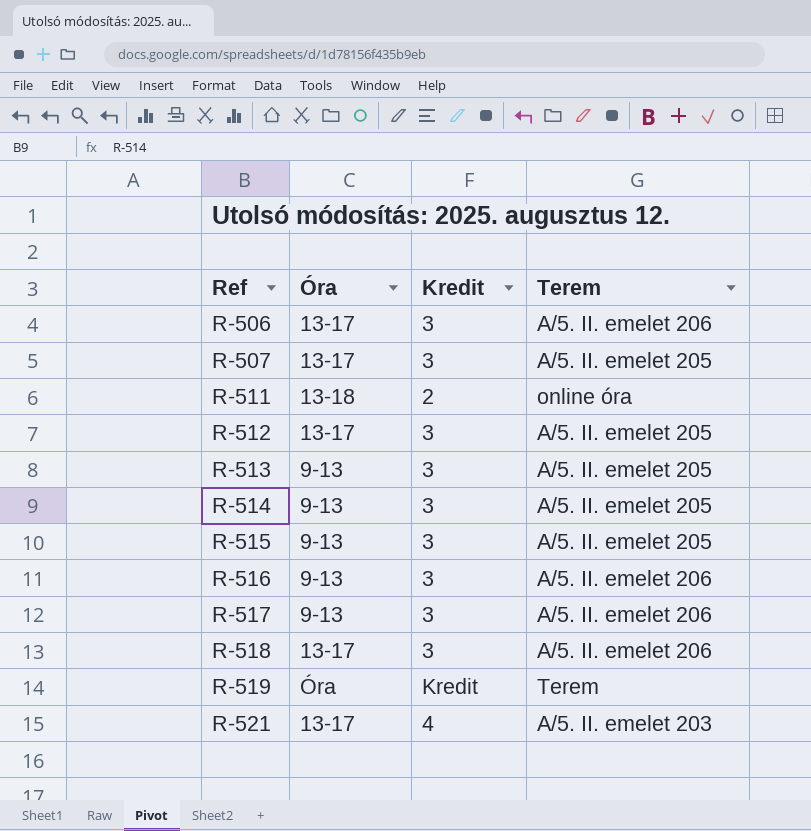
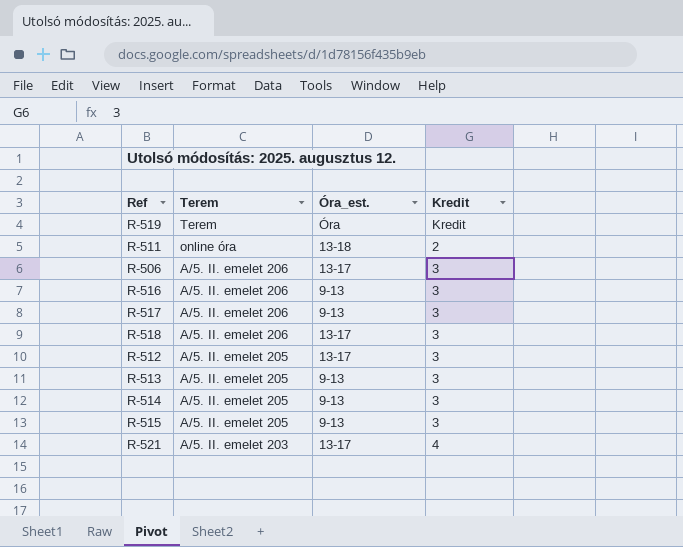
row order: Ref ascending -> Terem descending
column Terem | position: 4 -> 2
column name: Óra -> Óra_est.
row R-507: 13-17 | 3 | A/5. II. emelet 205 -> none

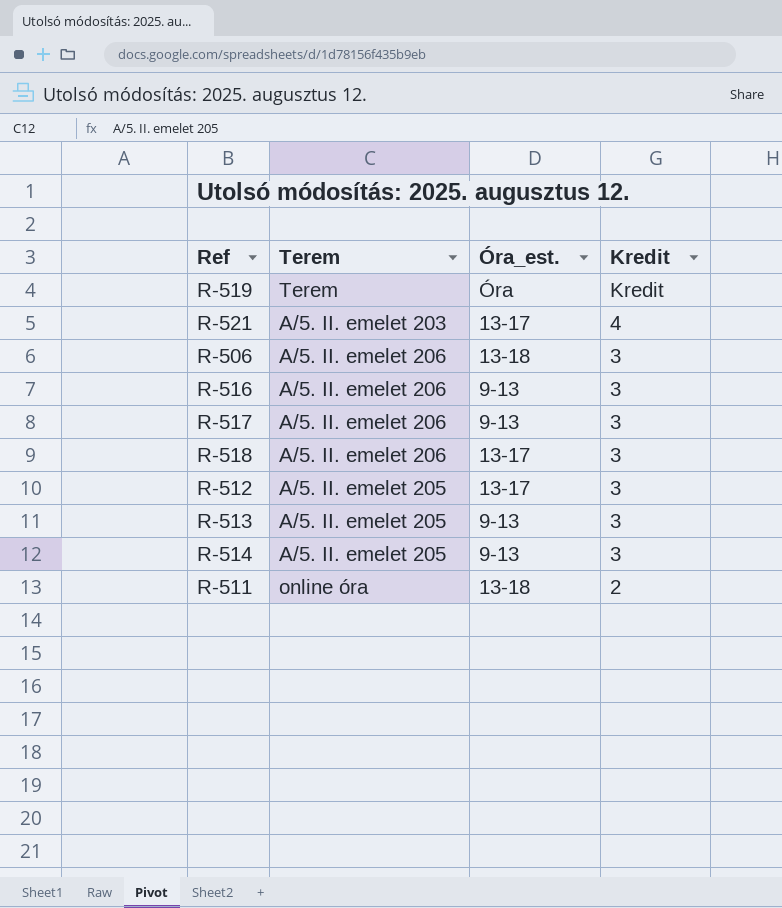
row order: Terem descending -> Kredit descending
row R-515: A/5. II. emelet 205 | 9-13 | 3 -> none
R-506 | Óra_est.: 13-17 -> 13-18

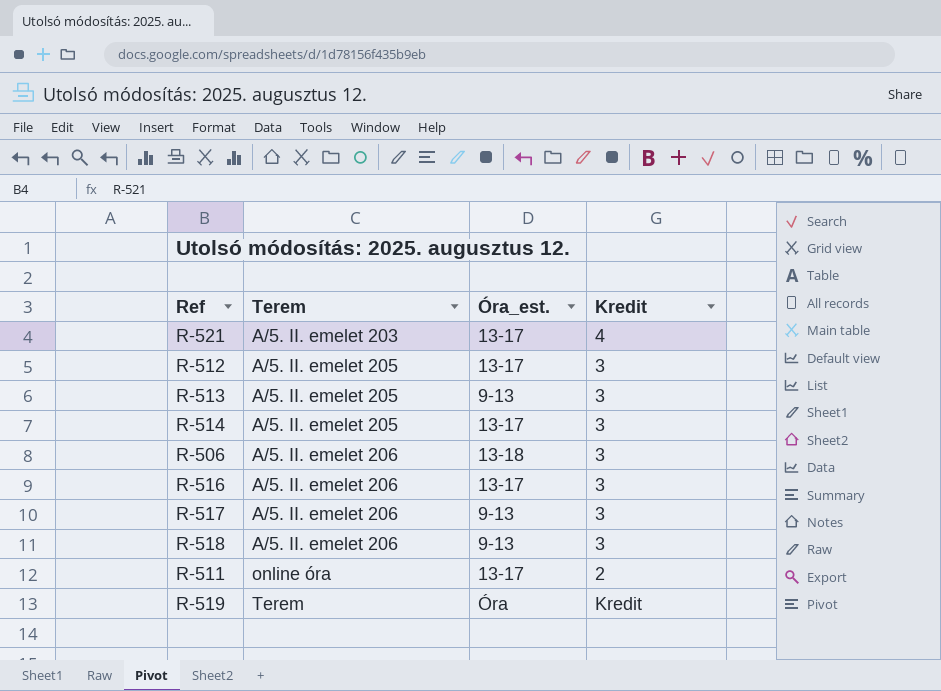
row order: Kredit descending -> Terem ascending
R-514 | Óra_est.: 9-13 -> 13-17
R-516 | Óra_est.: 9-13 -> 13-17
R-518 | Óra_est.: 13-17 -> 9-13
R-511 | Óra_est.: 13-18 -> 13-17

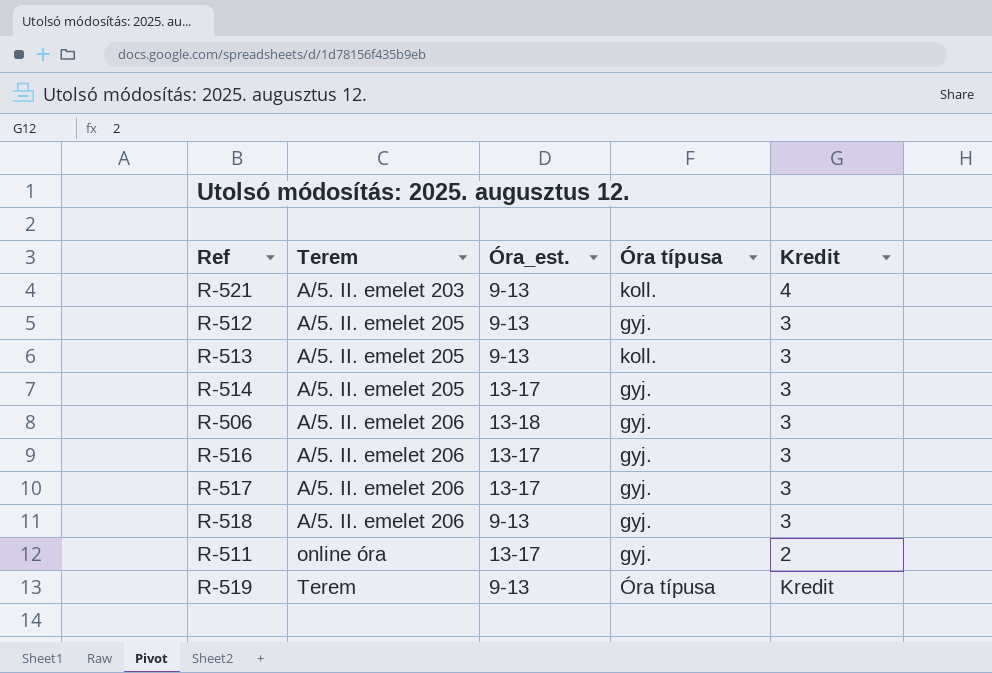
column Óra típusa | position: none -> 4
R-521 | Óra_est.: 13-17 -> 9-13
R-512 | Óra_est.: 13-17 -> 9-13
R-517 | Óra_est.: 9-13 -> 13-17
R-519 | Óra_est.: Óra -> 9-13

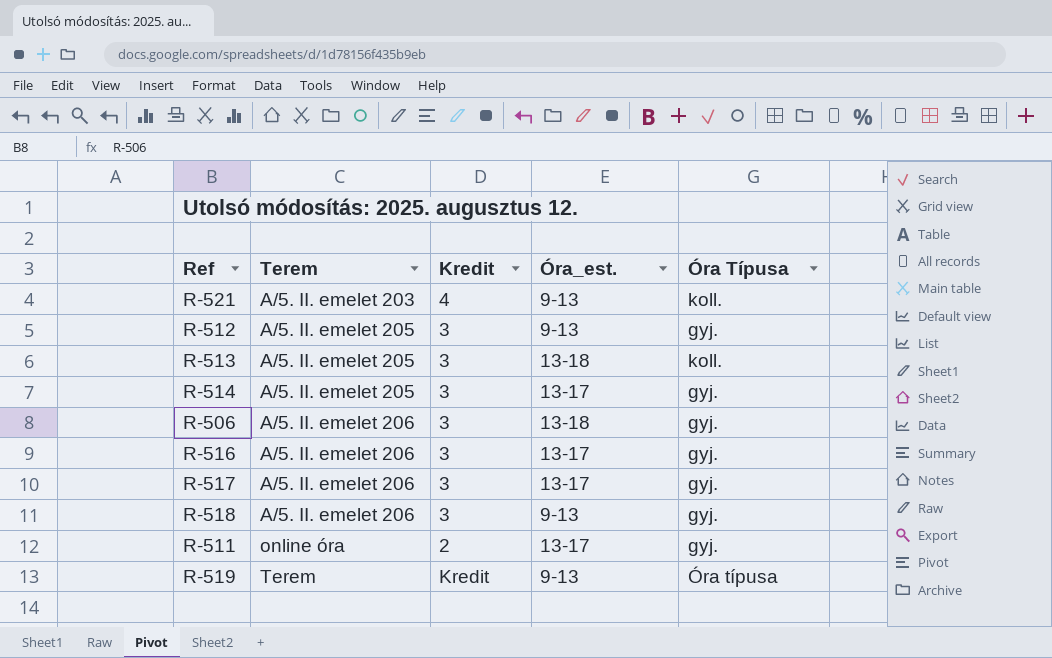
column Kredit | position: 5 -> 3
column name: Óra típusa -> Óra Típusa
R-513 | Óra_est.: 9-13 -> 13-18

